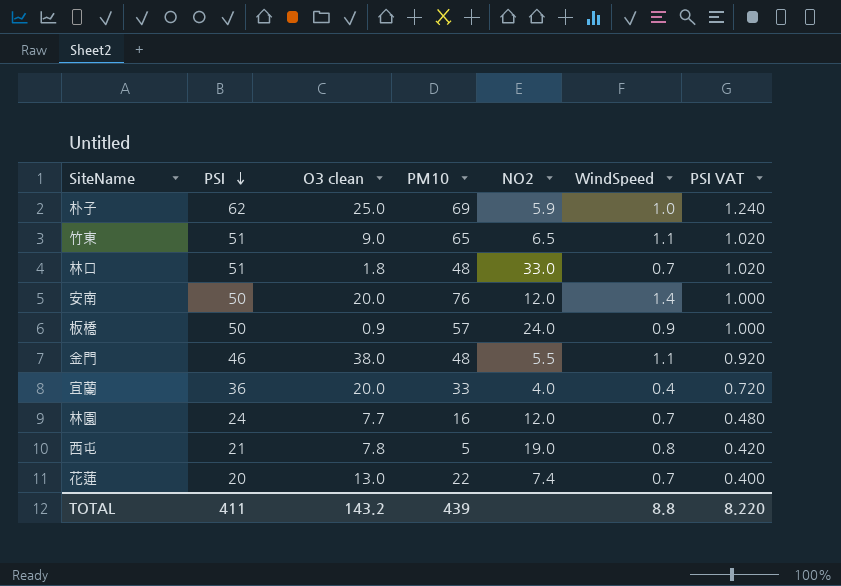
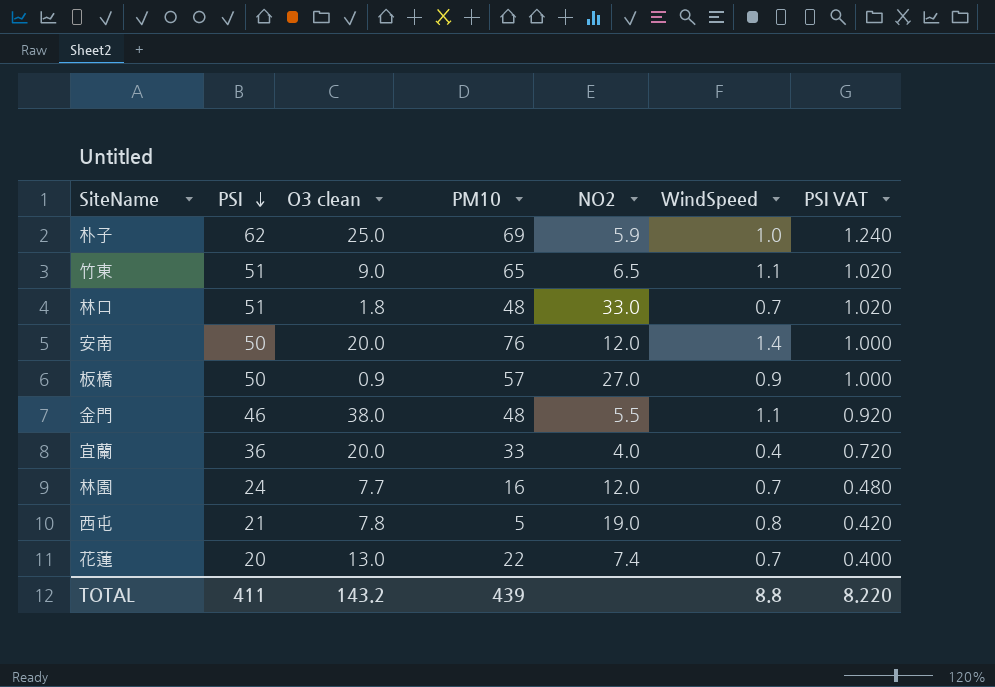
板橋 | NO2: 24.0 -> 27.0

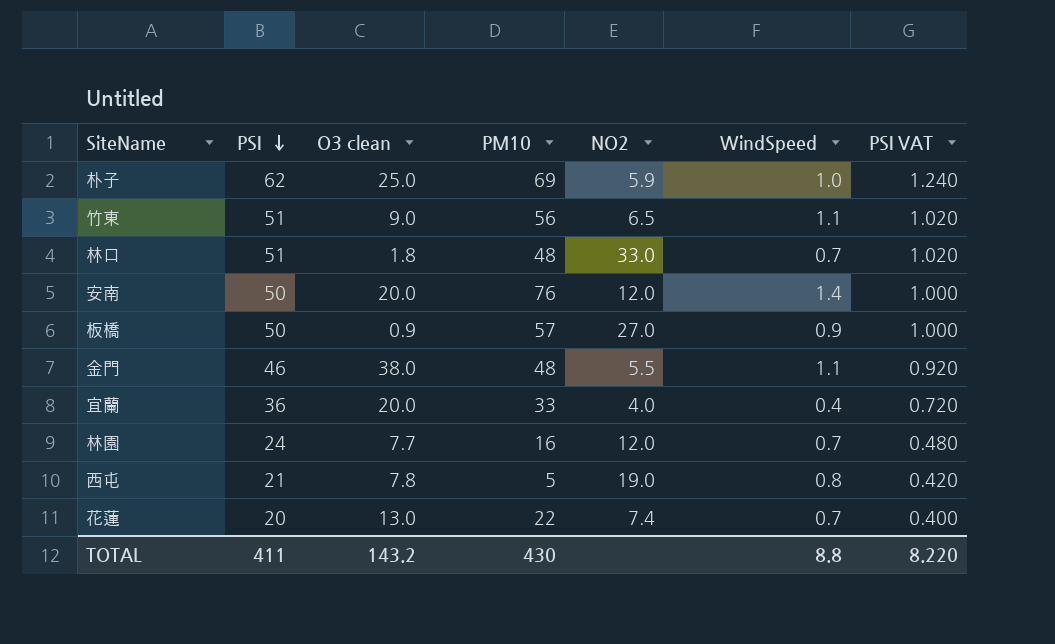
竹東 | PM10: 65 -> 56
TOTAL | PM10: 439 -> 430

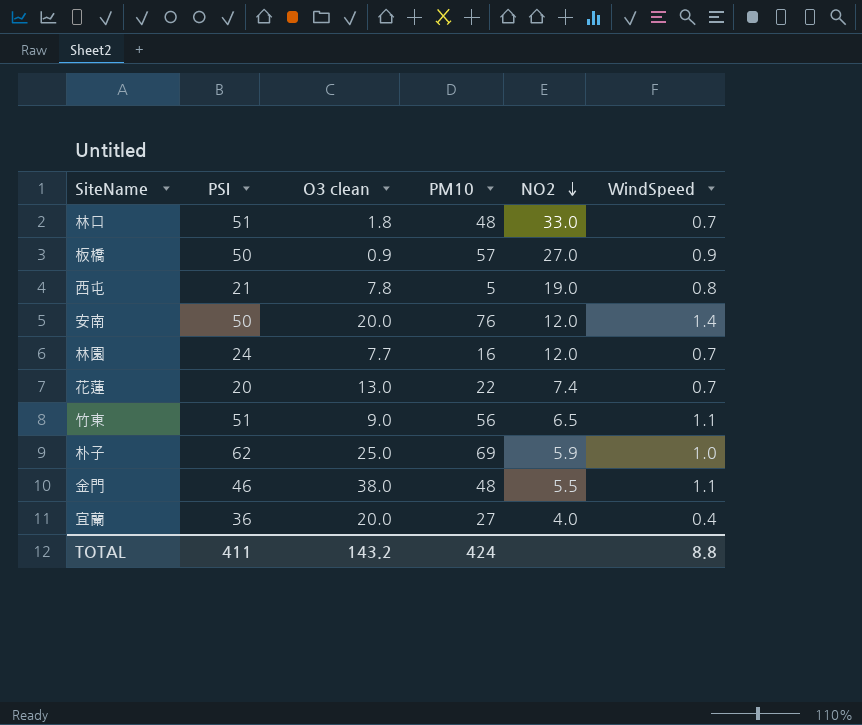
row order: PSI descending -> NO2 descending
column PSI VAT | formula: [PSI] * 0.02 -> none
宜蘭 | PM10: 33 -> 27
TOTAL | PM10: 430 -> 424

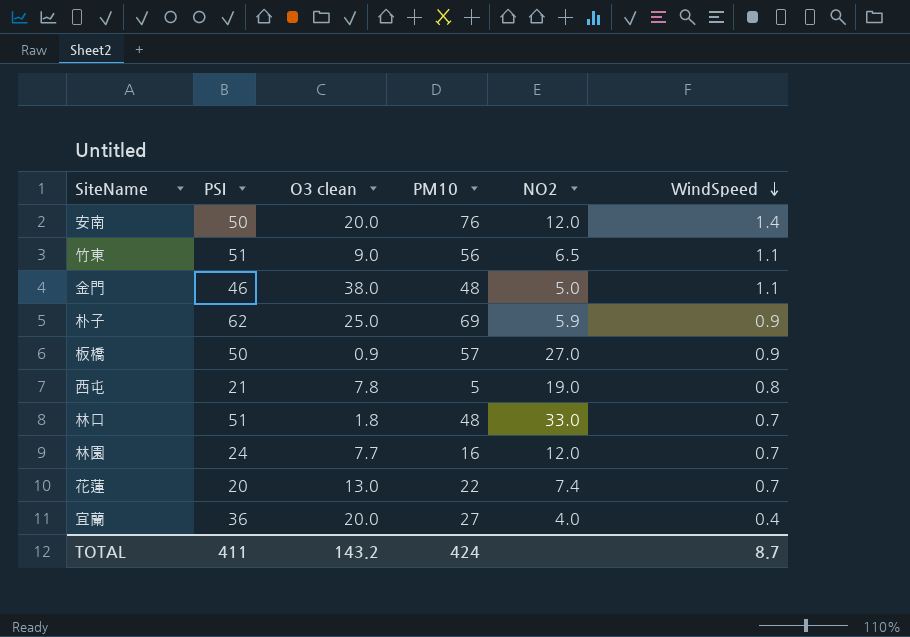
row order: NO2 descending -> WindSpeed descending
金門 | NO2: 5.5 -> 5.0
朴子 | WindSpeed: 1.0 -> 0.9
TOTAL | WindSpeed: 8.8 -> 8.7

